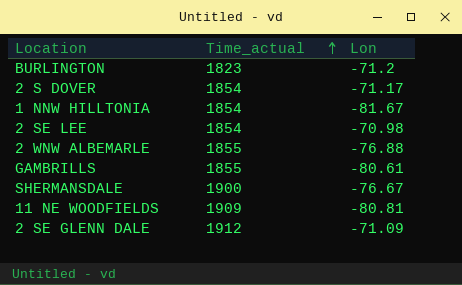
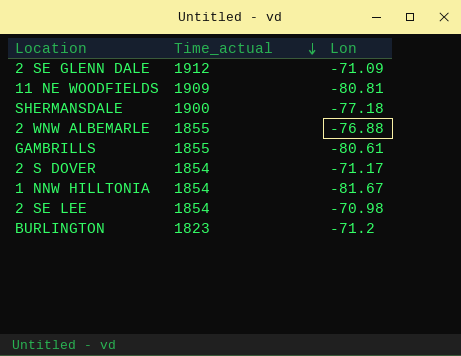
row order: Time_actual ascending -> Time_actual descending
SHERMANSDALE | Lon: -76.67 -> -77.18

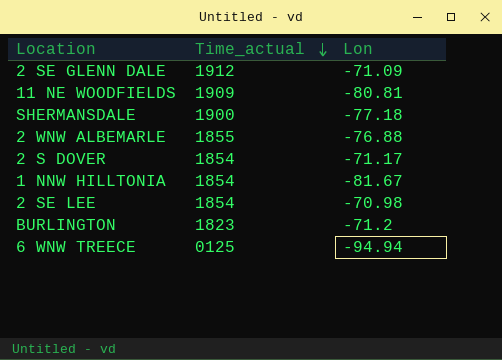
row GAMBRILLS: 1855 | -80.61 -> none
row 6 WNW TREECE: none -> 0125 | -94.94

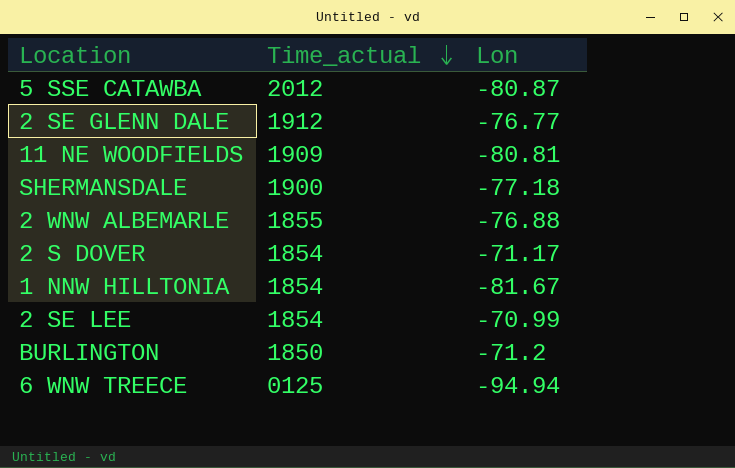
row 5 SSE CATAWBA: none -> 2012 | -80.87
2 SE GLENN DALE | Lon: -71.09 -> -76.77
2 SE LEE | Lon: -70.98 -> -70.99
BURLINGTON | Time_actual: 1823 -> 1850

